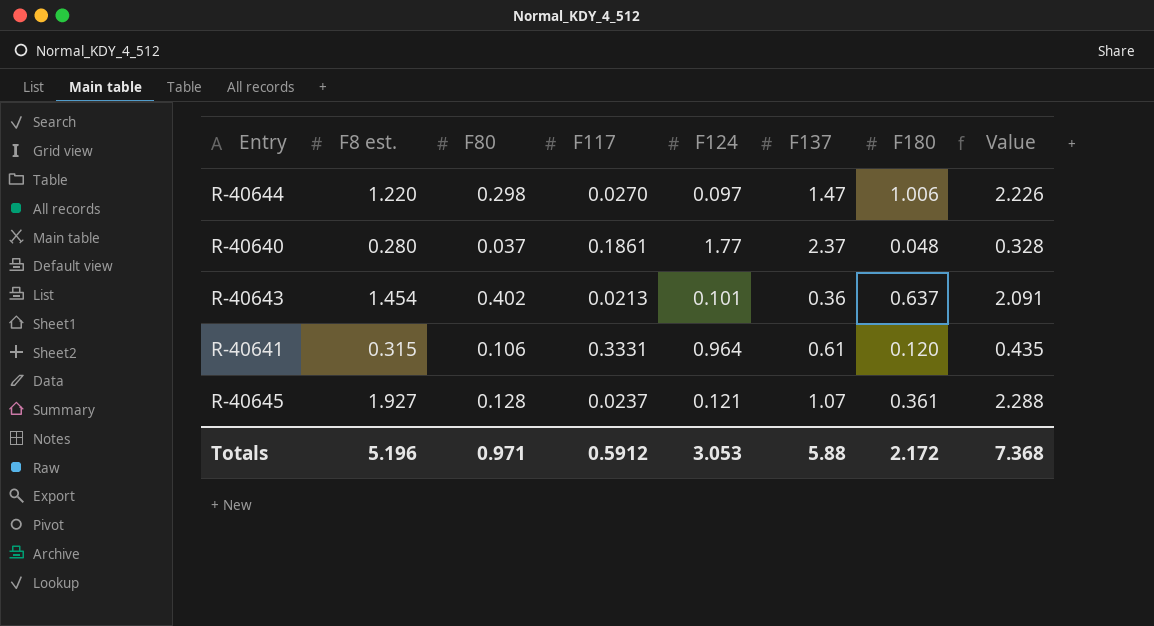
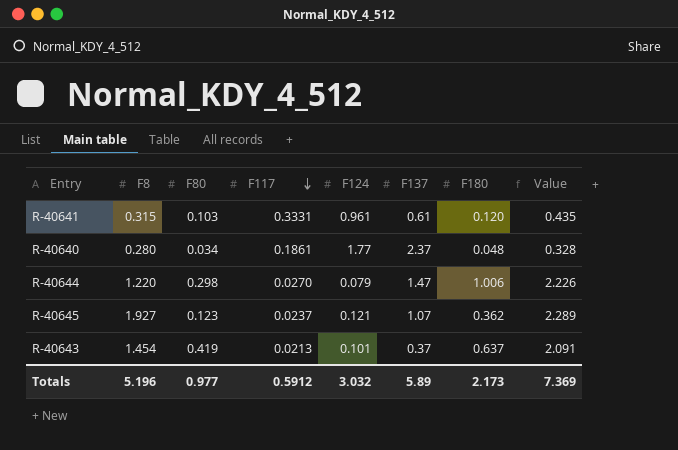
row order: none -> F117 descending
column name: F8 est. -> F8
R-40641 | F80: 0.106 -> 0.103
R-40641 | F124: 0.964 -> 0.961
R-40640 | F80: 0.037 -> 0.034
R-40644 | F124: 0.097 -> 0.079
R-40645 | F80: 0.128 -> 0.123
R-40645 | F180: 0.361 -> 0.362
R-40645 | Value: 2.288 -> 2.289
R-40643 | F80: 0.402 -> 0.419
R-40643 | F137: 0.36 -> 0.37
Totals | F80: 0.971 -> 0.977
Totals | F124: 3.053 -> 3.032
Totals | F137: 5.88 -> 5.89
Totals | F180: 2.172 -> 2.173
Totals | Value: 7.368 -> 7.369

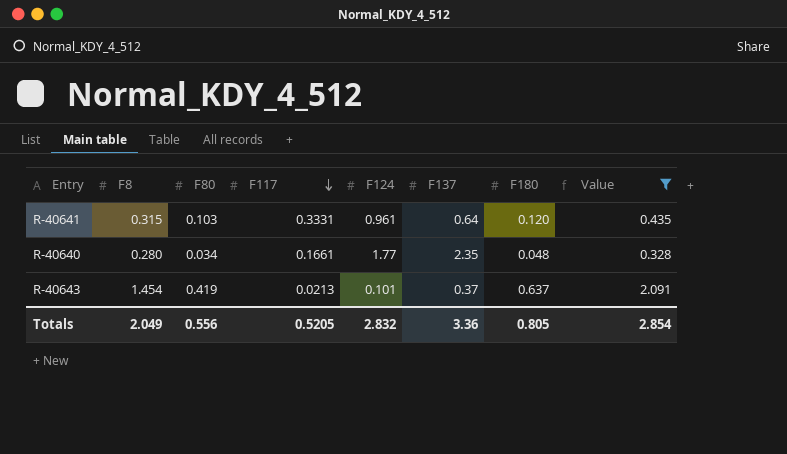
filter: none -> Value <= 2.091
R-40641 | F137: 0.61 -> 0.64
R-40640 | F117: 0.1861 -> 0.1661
R-40640 | F137: 2.37 -> 2.35
Totals | F8: 5.196 -> 2.049
Totals | F80: 0.977 -> 0.556
Totals | F117: 0.5912 -> 0.5205
Totals | F124: 3.032 -> 2.832
Totals | F137: 5.89 -> 3.36
Totals | F180: 2.173 -> 0.805
Totals | Value: 7.369 -> 2.854

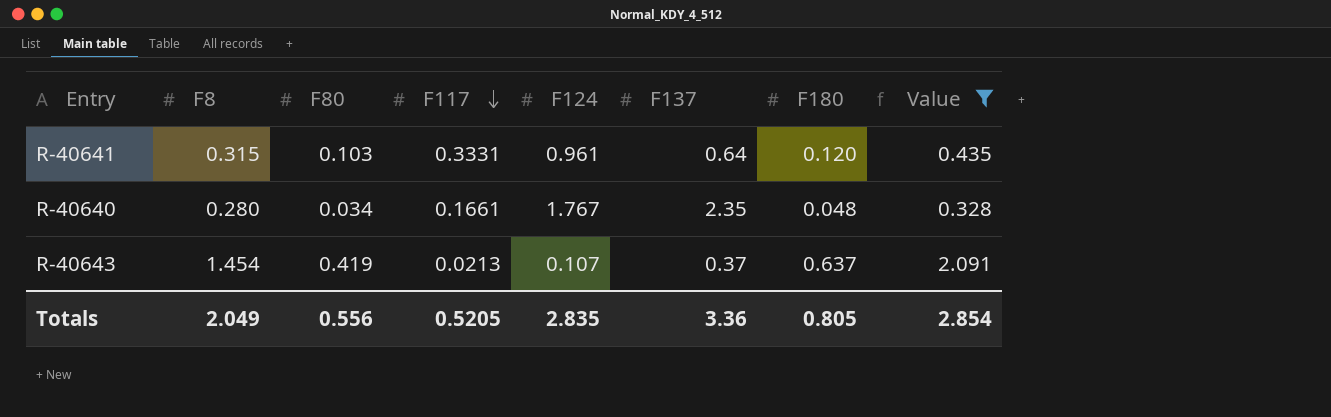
R-40640 | F124: 1.77 -> 1.767
R-40643 | F124: 0.101 -> 0.107
Totals | F124: 2.832 -> 2.835

